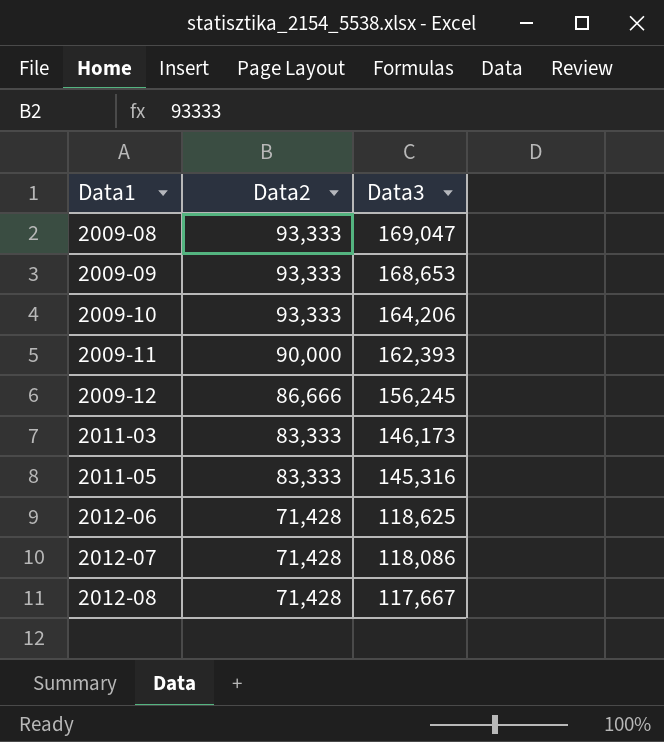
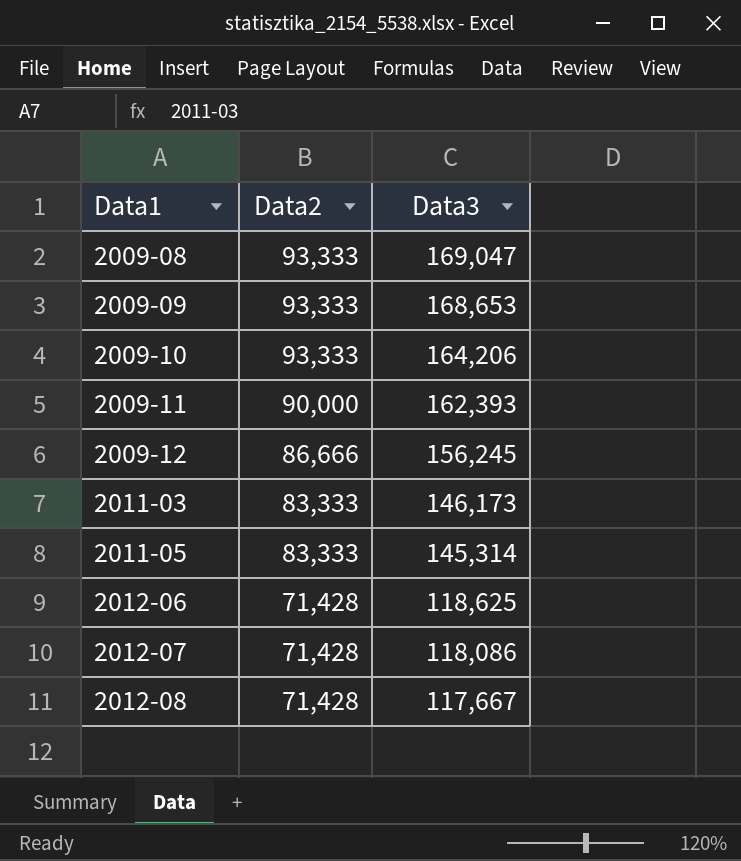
2011-05 | Data3: 145,316 -> 145,314

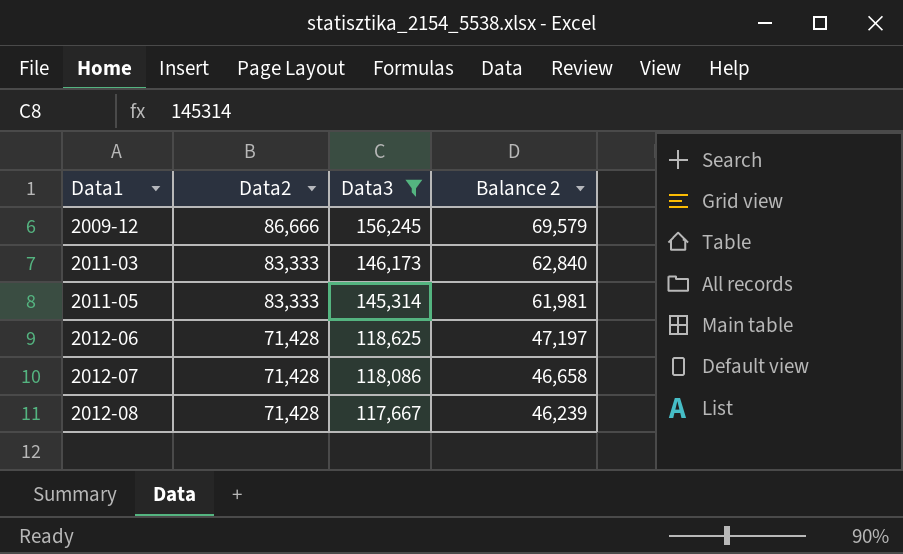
filter: none -> Data3 <= 156,245
column Balance 2 | formula: none -> [Data3] - [Data2]

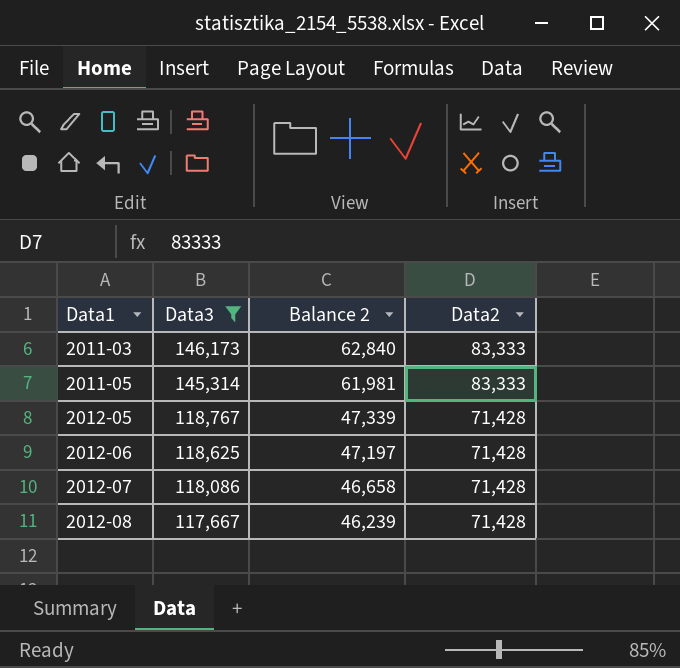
column Data2 | position: 2 -> 4
row 2009-12: 86,666 | 156,245 | 69,579 -> none
row 2012-05: none -> 118,767 | 47,339 | 71,428

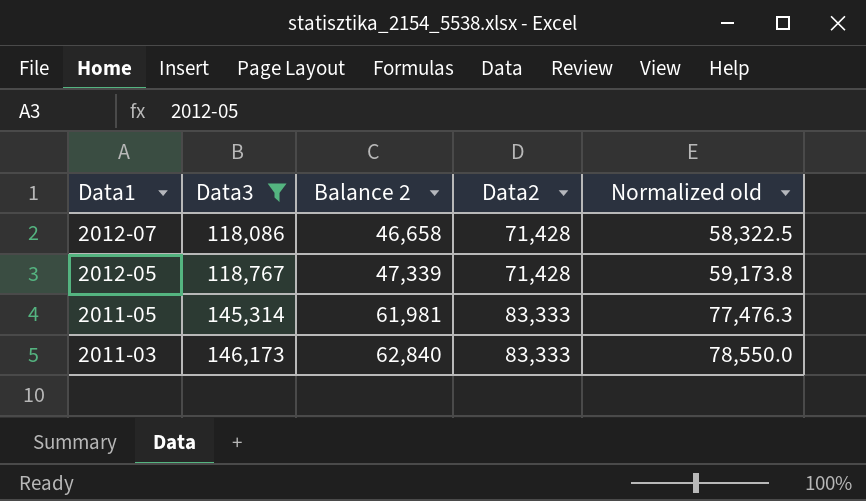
row order: Data1 ascending -> Data1 descending
column Normalized old | formula: none -> [Balance 2] * 1.25
row 2012-06: 118,625 | 47,197 | 71,428 -> none
row 2012-08: 117,667 | 46,239 | 71,428 -> none

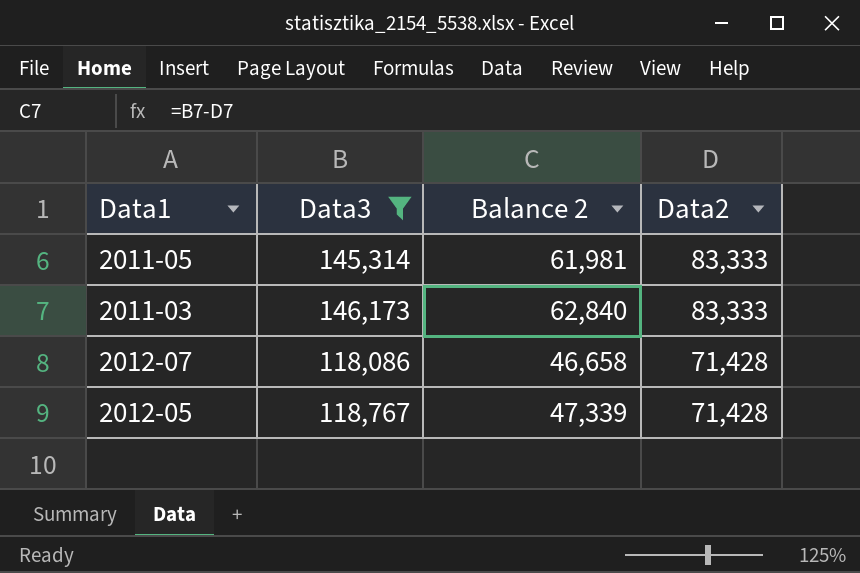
row order: Data1 descending -> Data2 descending
column Normalized old | formula: [Balance 2] * 1.25 -> none

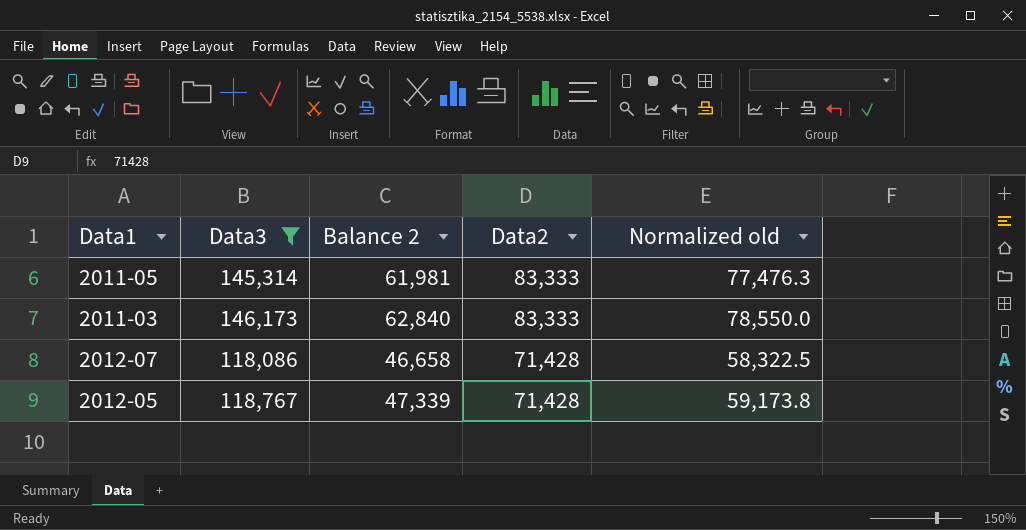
column Normalized old | formula: none -> [Balance 2] * 1.25

